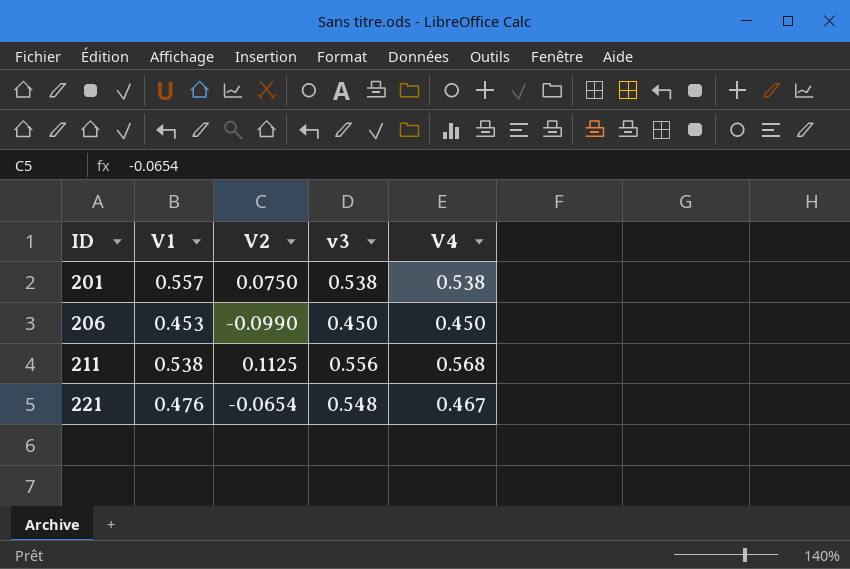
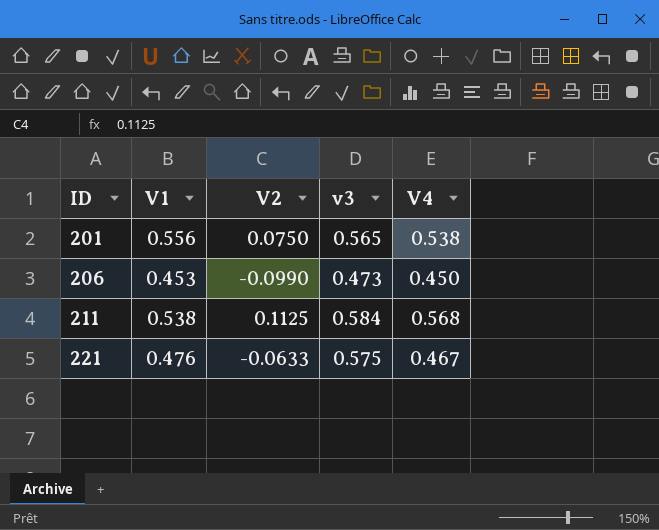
201 | V1: 0.557 -> 0.556
201 | v3: 0.538 -> 0.565
206 | v3: 0.450 -> 0.473
211 | v3: 0.556 -> 0.584
221 | V2: -0.0654 -> -0.0633
221 | v3: 0.548 -> 0.575

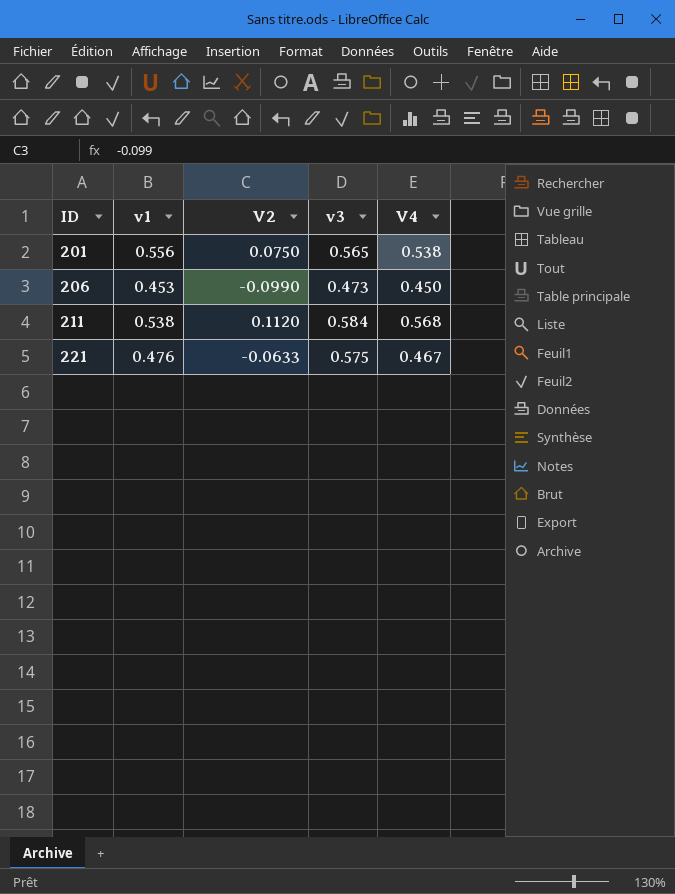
column name: V1 -> v1
211 | V2: 0.1125 -> 0.1120

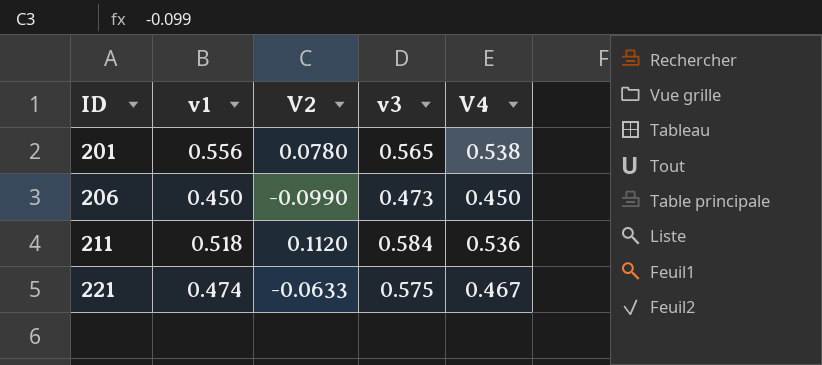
201 | V2: 0.0750 -> 0.0780
206 | v1: 0.453 -> 0.450
211 | v1: 0.538 -> 0.518
211 | V4: 0.568 -> 0.536
221 | v1: 0.476 -> 0.474

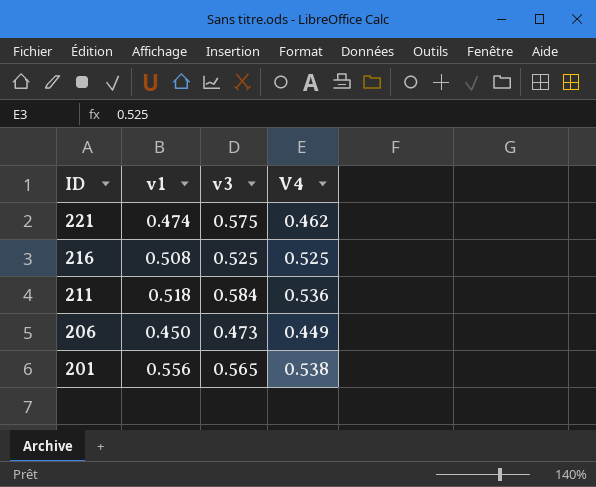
row order: ID ascending -> ID descending
column V2 | position: 3 -> none
221 | V4: 0.467 -> 0.462
row 216: none -> 0.508 | 0.525 | 0.525
206 | V4: 0.450 -> 0.449

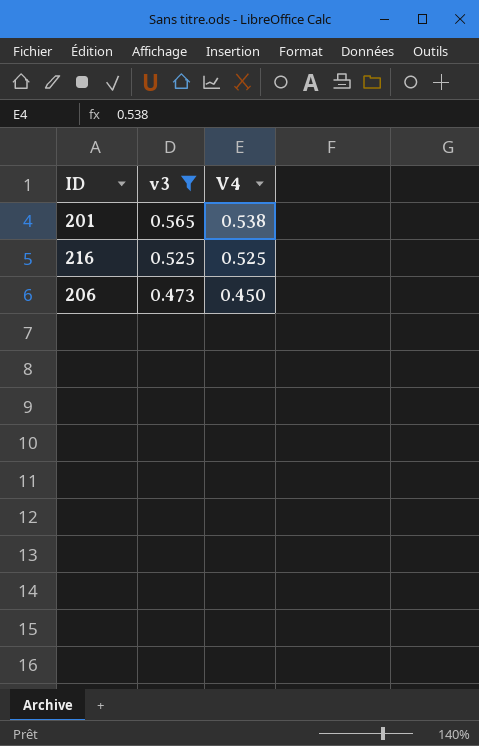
filter: none -> v3 <= 0.565
row order: ID descending -> v3 descending
column v1 | position: 2 -> none
206 | V4: 0.449 -> 0.450

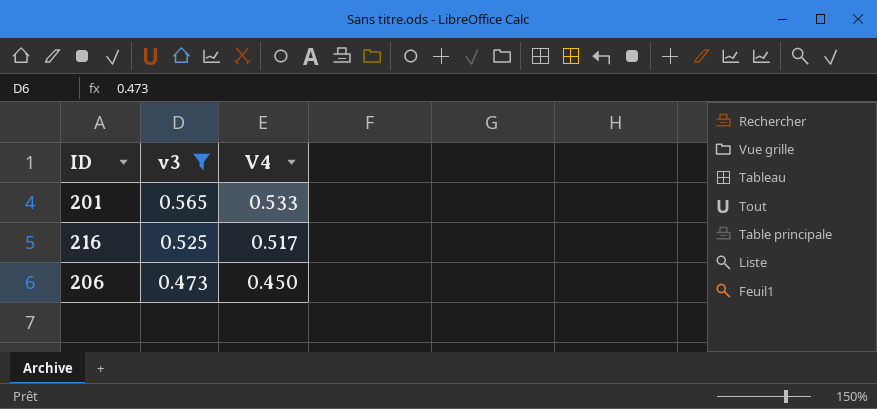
201 | V4: 0.538 -> 0.533
216 | V4: 0.525 -> 0.517

